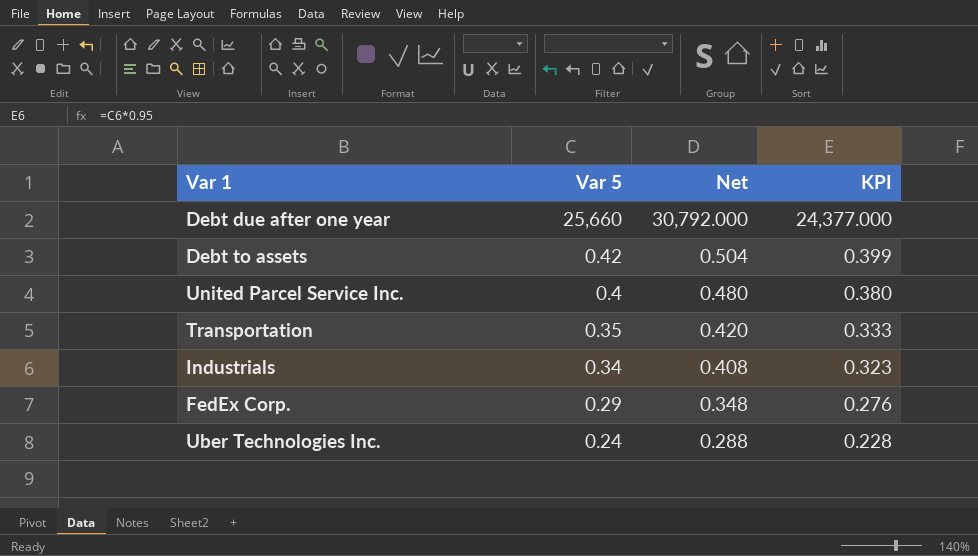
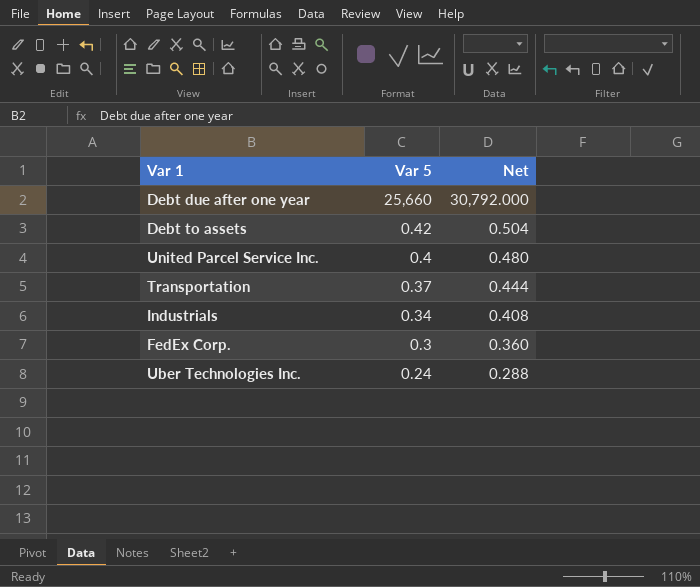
column KPI | formula: [Var 5] * 0.95 -> none
Transportation | Var 5: 0.35 -> 0.37
Transportation | Net: 0.420 -> 0.444
FedEx Corp. | Var 5: 0.29 -> 0.3
FedEx Corp. | Net: 0.348 -> 0.360

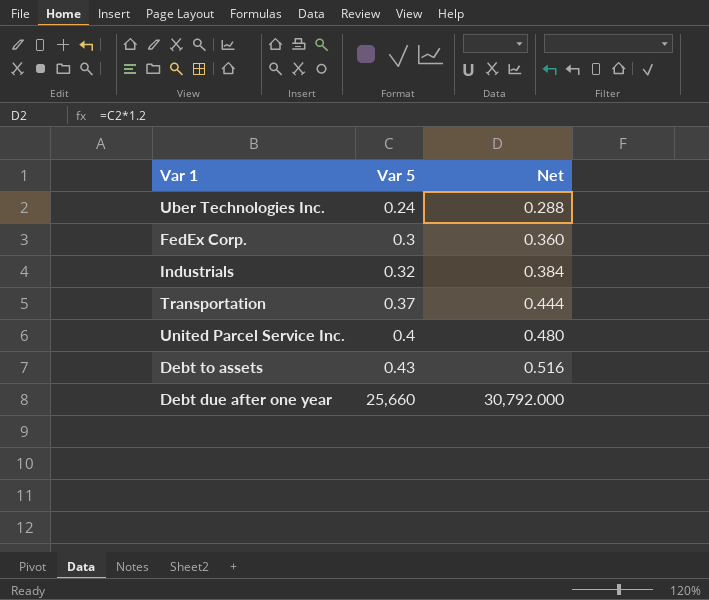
row order: Var 5 descending -> Var 5 ascending
Industrials | Var 5: 0.34 -> 0.32
Industrials | Net: 0.408 -> 0.384
Debt to assets | Var 5: 0.42 -> 0.43
Debt to assets | Net: 0.504 -> 0.516

